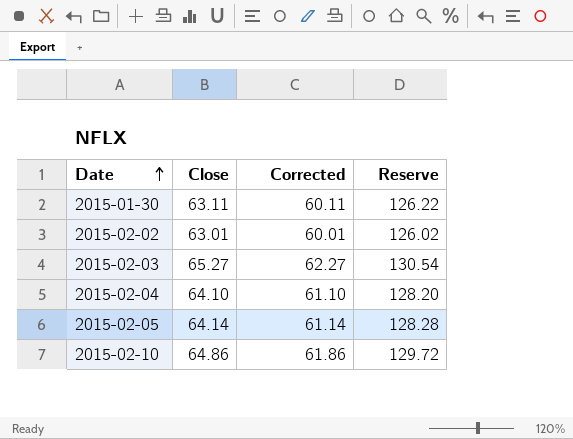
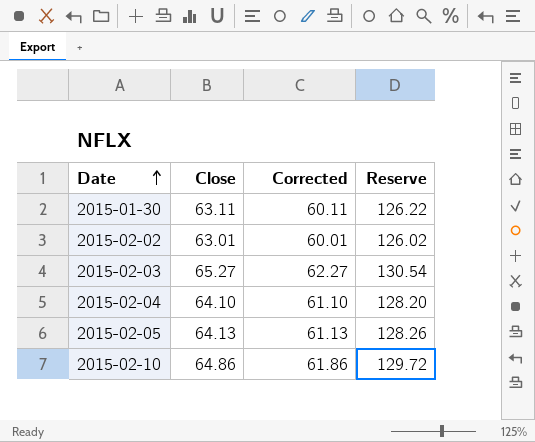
2015-02-05 | Close: 64.14 -> 64.13
2015-02-05 | Corrected: 61.14 -> 61.13
2015-02-05 | Reserve: 128.28 -> 128.26

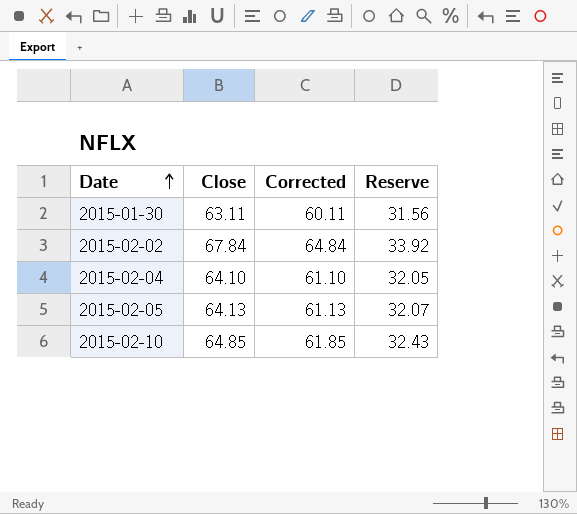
column Reserve | formula: [Close] * 2 -> [Close] * 0.5
row 2015-02-03: 65.27 | 62.27 | 130.54 -> none
2015-02-02 | Close: 63.01 -> 67.84
2015-02-02 | Corrected: 60.01 -> 64.84
2015-02-10 | Close: 64.86 -> 64.85
2015-02-10 | Corrected: 61.86 -> 61.85

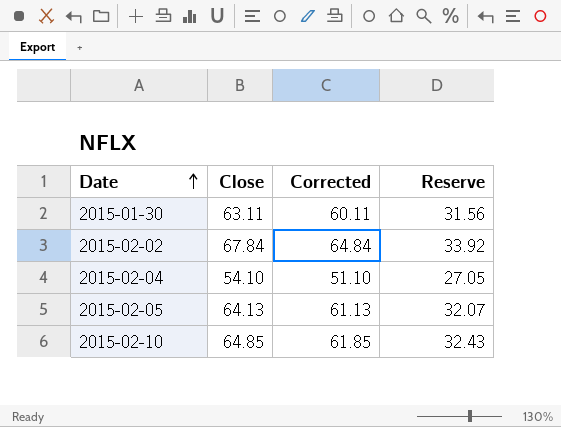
2015-02-04 | Close: 64.10 -> 54.10
2015-02-04 | Corrected: 61.10 -> 51.10
2015-02-04 | Reserve: 32.05 -> 27.05

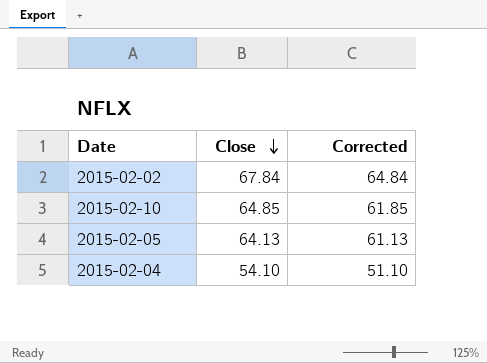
row order: Date ascending -> Close descending
column Reserve | formula: [Close] * 0.5 -> none
row 2015-01-30: 63.11 | 60.11 | 31.56 -> none

